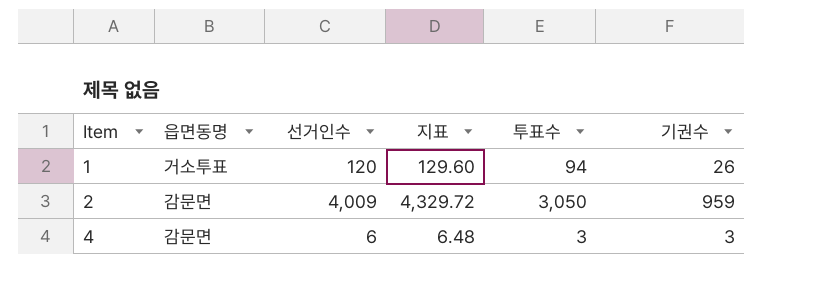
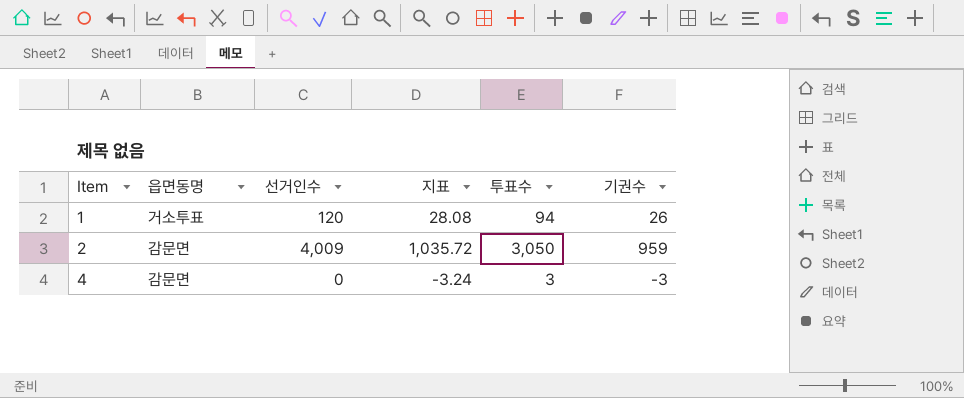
column 지표 | formula: [선거인수] * 1.08 -> [기권수] * 1.08
4 | 선거인수: 6 -> 0
4 | 기권수: 3 -> -3

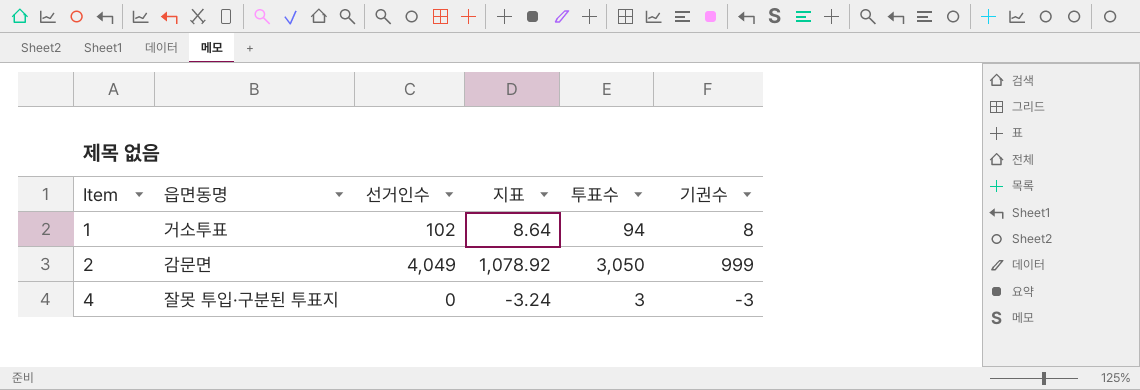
1 | 선거인수: 120 -> 102
1 | 지표: 28.08 -> 8.64
1 | 기권수: 26 -> 8
2 | 선거인수: 4,009 -> 4,049
2 | 지표: 1,035.72 -> 1,078.92
2 | 기권수: 959 -> 999
4 | 읍면동명: 감문면 -> 잘못 투입·구분된 투표지

